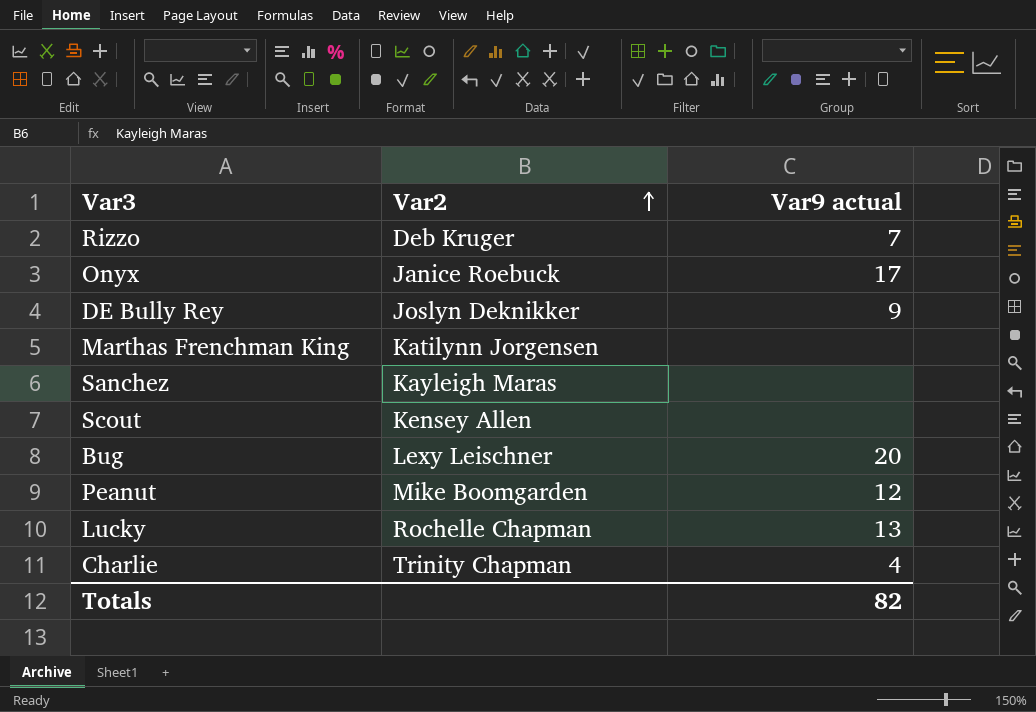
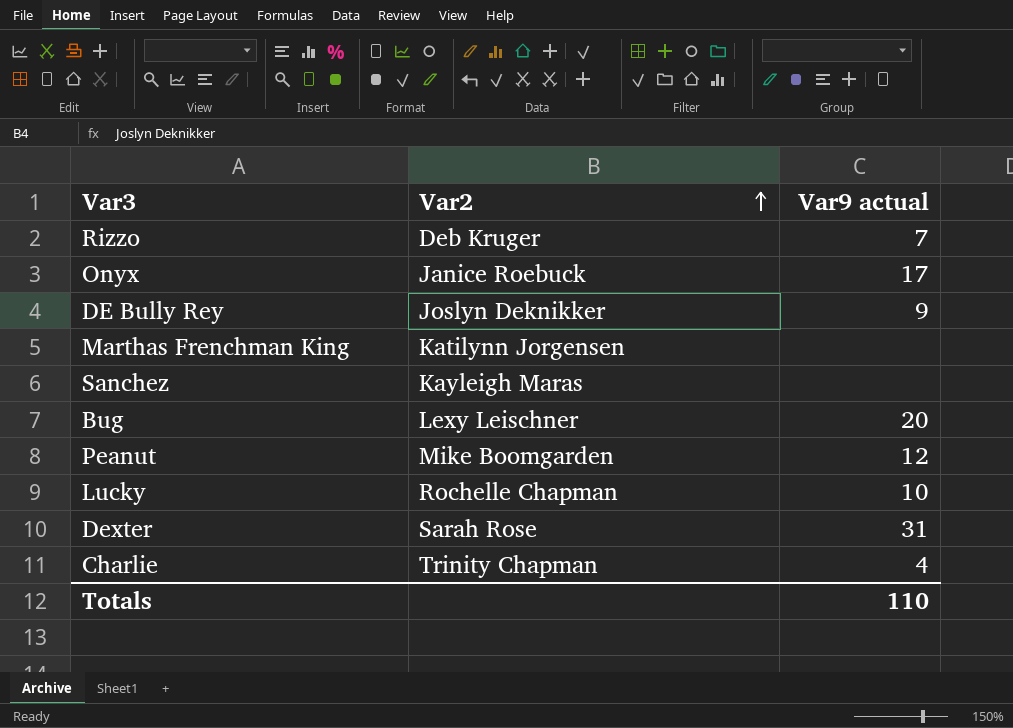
row Scout: Kensey Allen | none -> none
Lucky | Var9 actual: 13 -> 10
row Dexter: none -> Sarah Rose | 31
Totals | Var9 actual: 82 -> 110

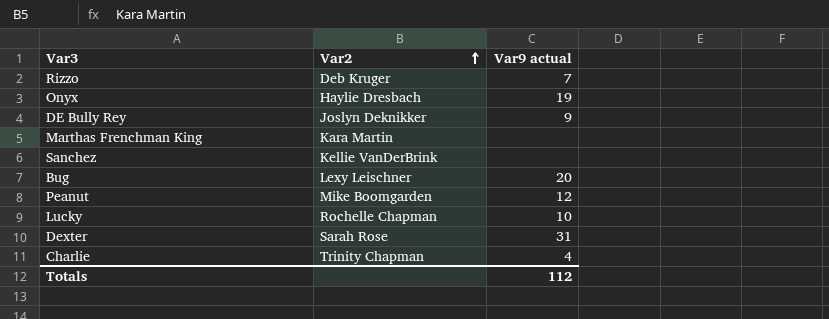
Onyx | Var2: Janice Roebuck -> Haylie Dresbach
Onyx | Var9 actual: 17 -> 19
Marthas Frenchman King | Var2: Katilynn Jorgensen -> Kara Martin
Sanchez | Var2: Kayleigh Maras -> Kellie VanDerBrink
Totals | Var9 actual: 110 -> 112

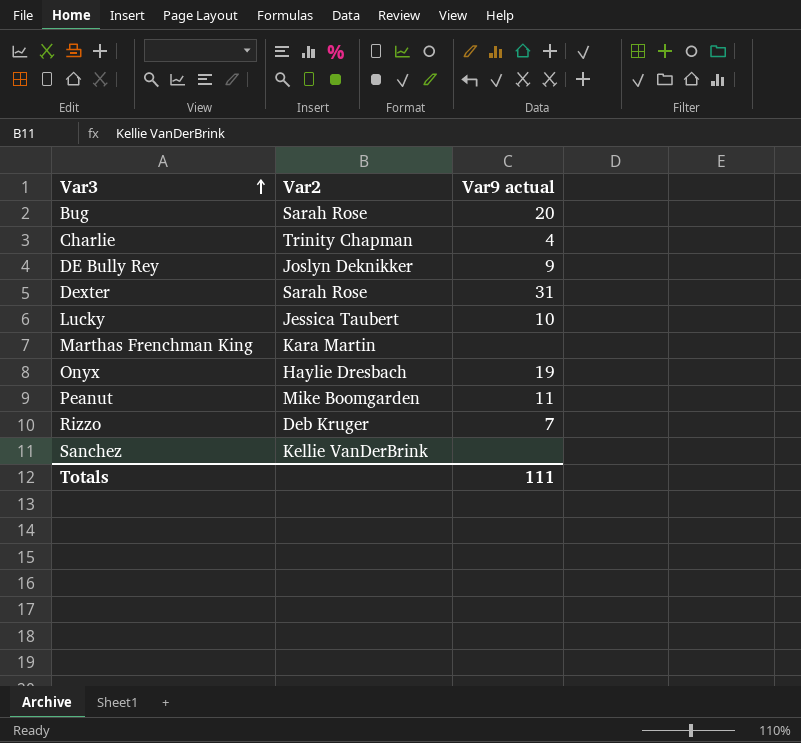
row order: Var2 ascending -> Var3 ascending
Bug | Var2: Lexy Leischner -> Sarah Rose
Lucky | Var2: Rochelle Chapman -> Jessica Taubert
Peanut | Var9 actual: 12 -> 11
Totals | Var9 actual: 112 -> 111

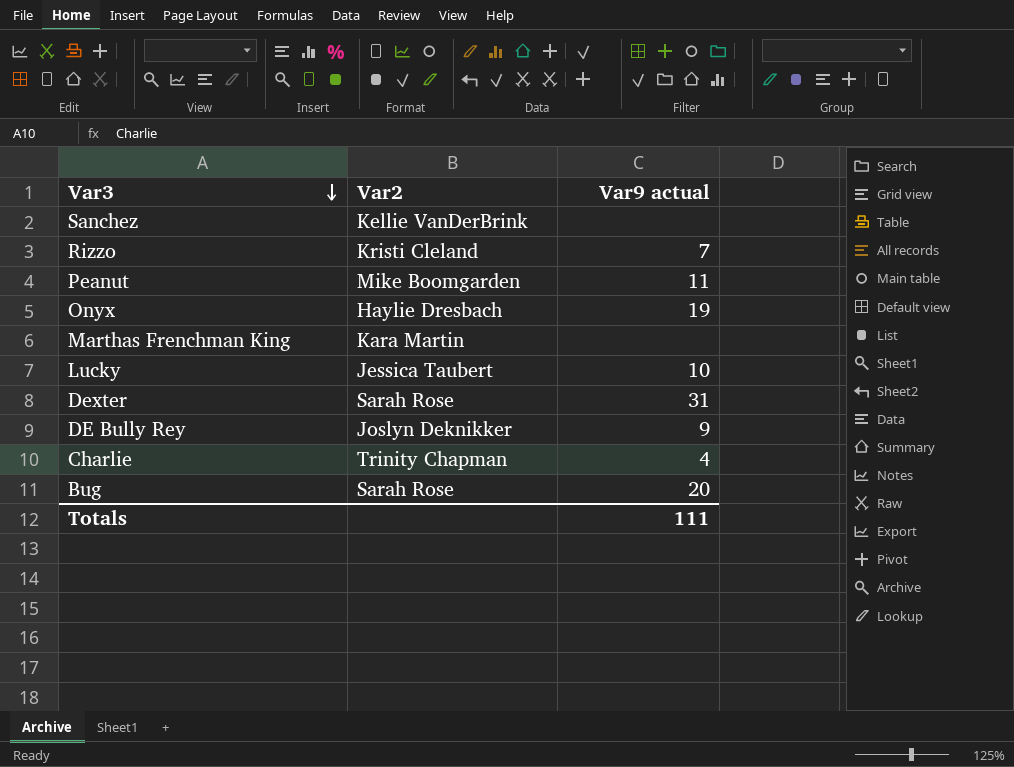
row order: Var3 ascending -> Var3 descending
Rizzo | Var2: Deb Kruger -> Kristi Cleland

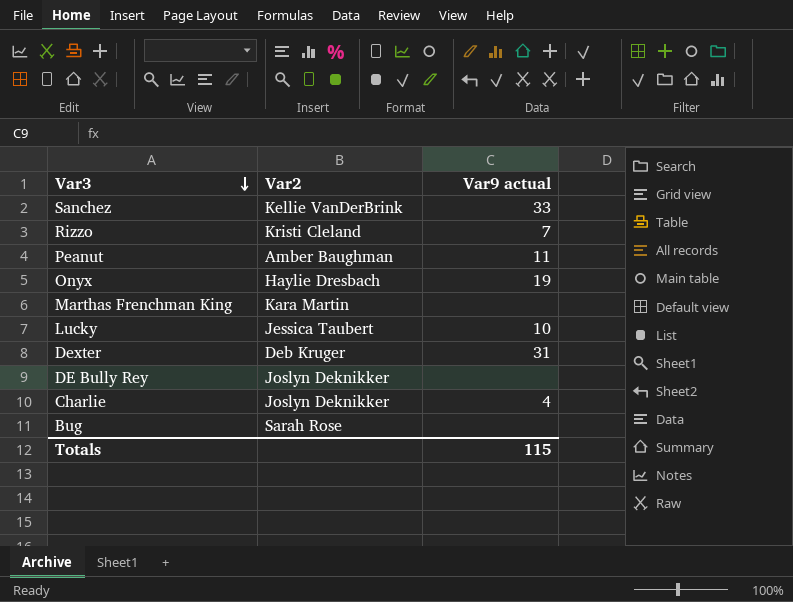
Sanchez | Var9 actual: none -> 33
Peanut | Var2: Mike Boomgarden -> Amber Baughman
Dexter | Var2: Sarah Rose -> Deb Kruger
DE Bully Rey | Var9 actual: 9 -> none
Charlie | Var2: Trinity Chapman -> Joslyn Deknikker
Bug | Var9 actual: 20 -> none
Totals | Var9 actual: 111 -> 115

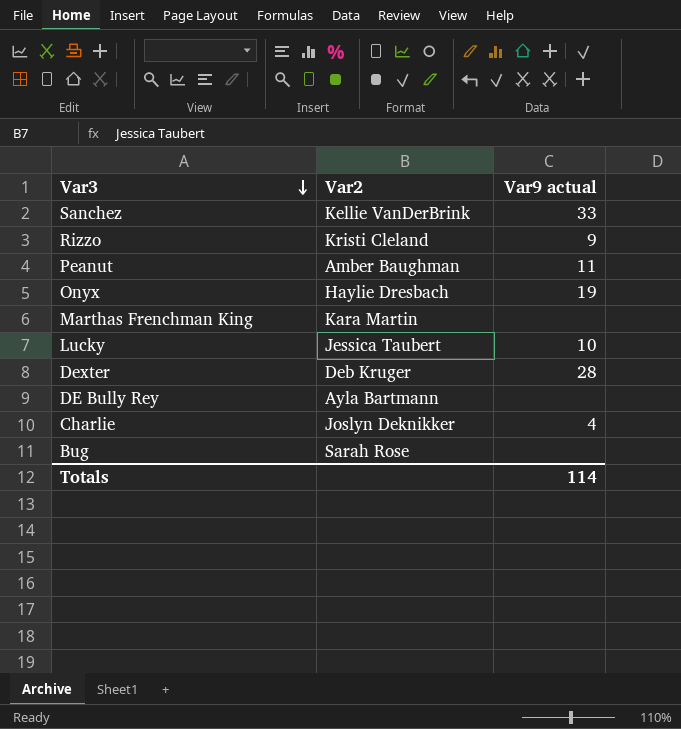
Rizzo | Var9 actual: 7 -> 9
Dexter | Var9 actual: 31 -> 28
DE Bully Rey | Var2: Joslyn Deknikker -> Ayla Bartmann
Totals | Var9 actual: 115 -> 114

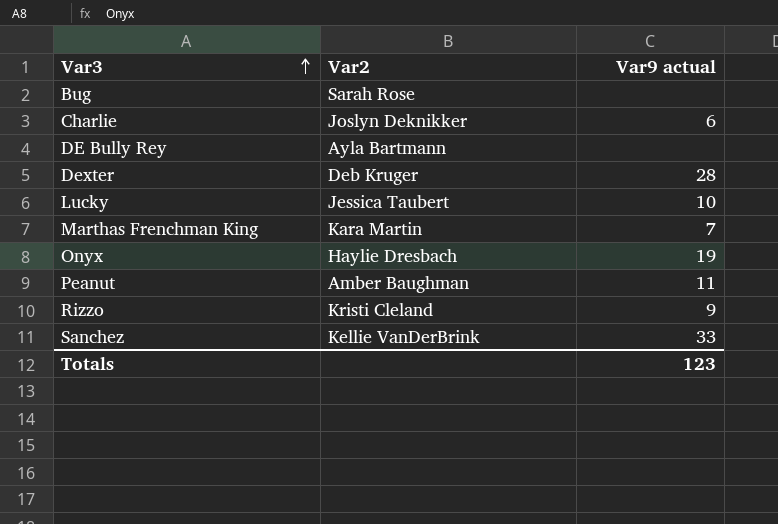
row order: Var3 descending -> Var3 ascending
Charlie | Var9 actual: 4 -> 6
Marthas Frenchman King | Var9 actual: none -> 7
Totals | Var9 actual: 114 -> 123

